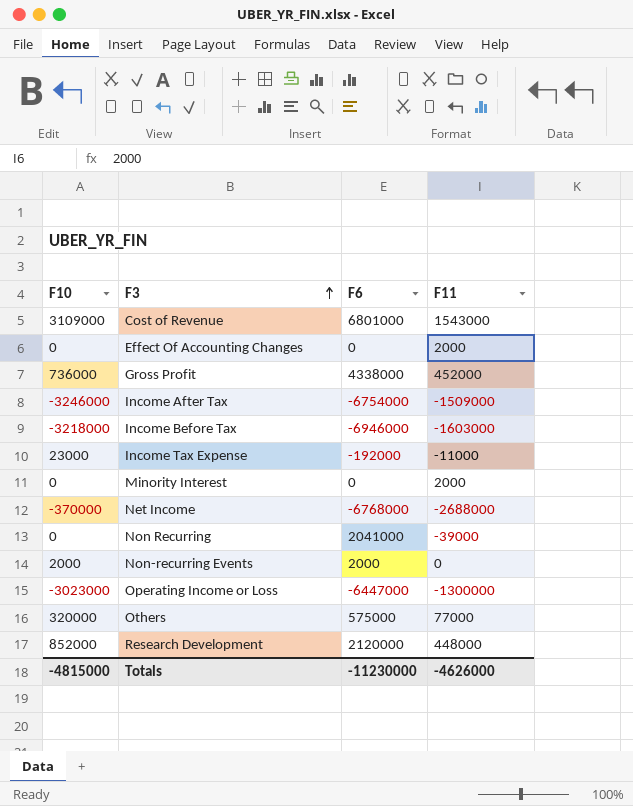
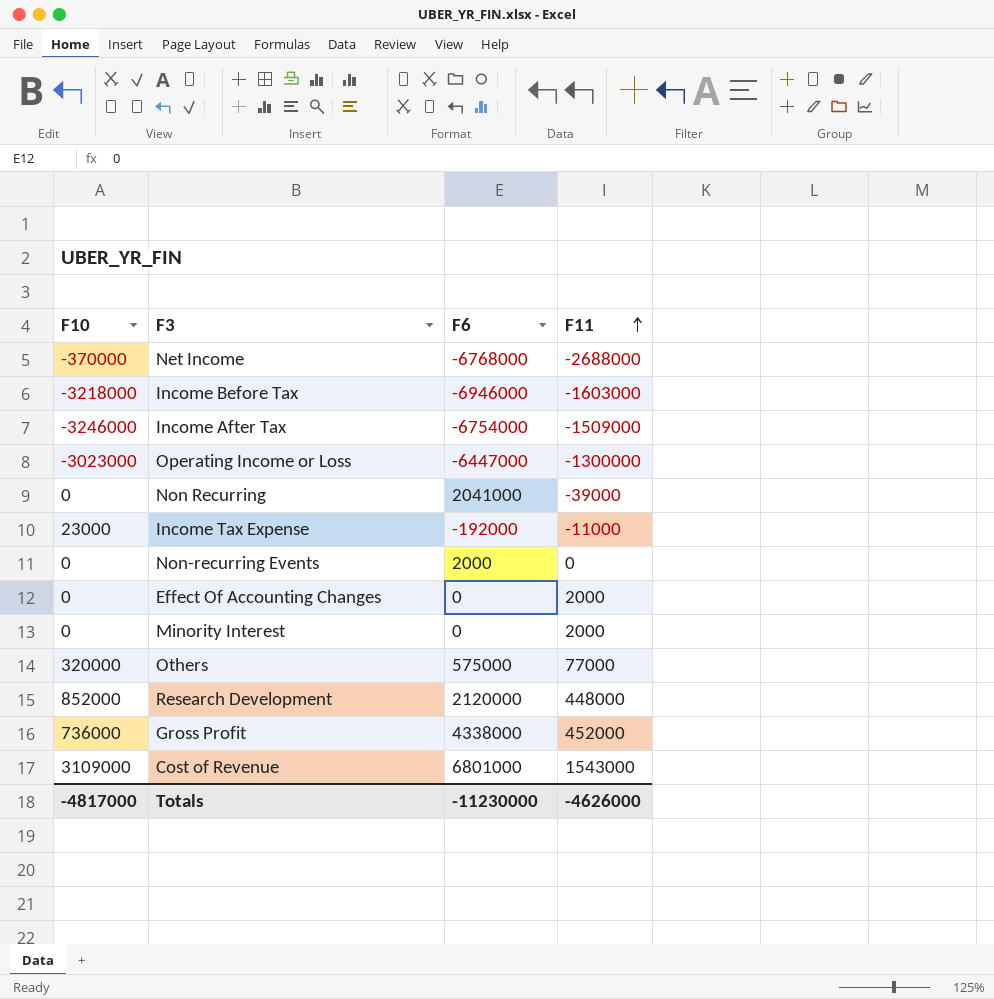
row order: F3 ascending -> F11 ascending
Non-recurring Events | F10: 2000 -> 0
Totals | F10: -4815000 -> -4817000

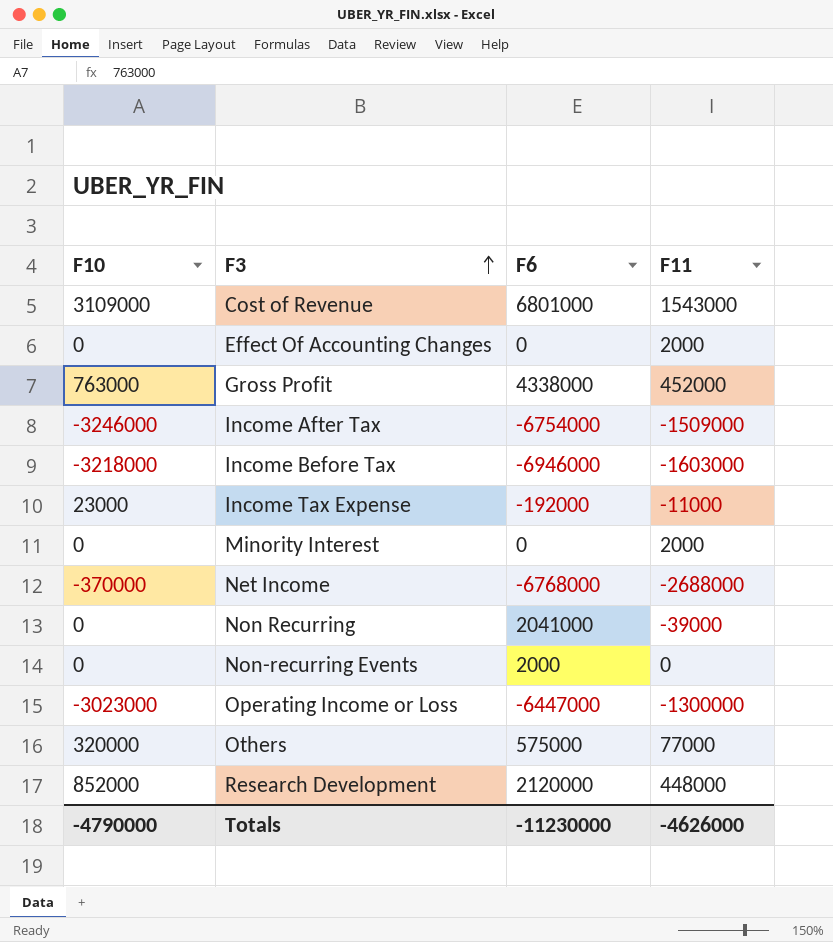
row order: F11 ascending -> F3 ascending
Gross Profit | F10: 736000 -> 763000
Totals | F10: -4817000 -> -4790000

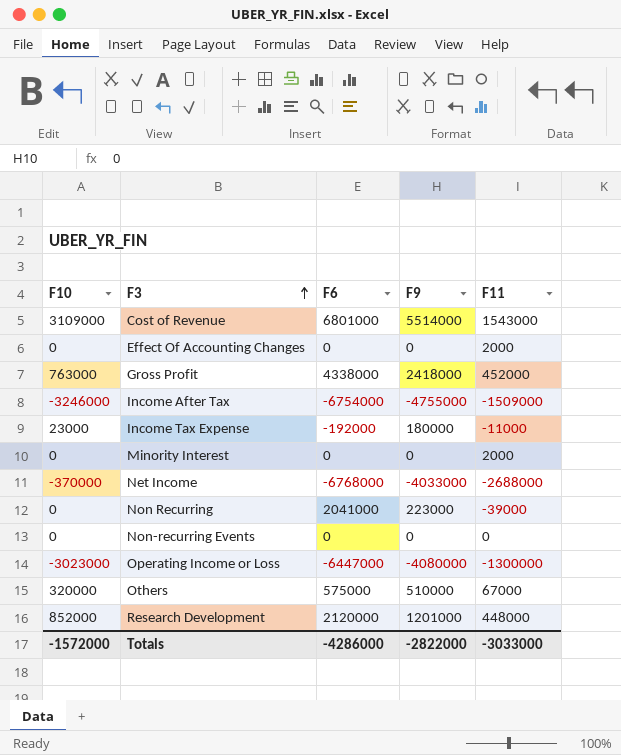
column F9 | position: none -> 4
row Income Before Tax: -3218000 | -6946000 | -1603000 -> none
Non-recurring Events | F6: 2000 -> 0
Others | F11: 77000 -> 67000
Totals | F10: -4790000 -> -1572000
Totals | F6: -11230000 -> -4286000
Totals | F11: -4626000 -> -3033000

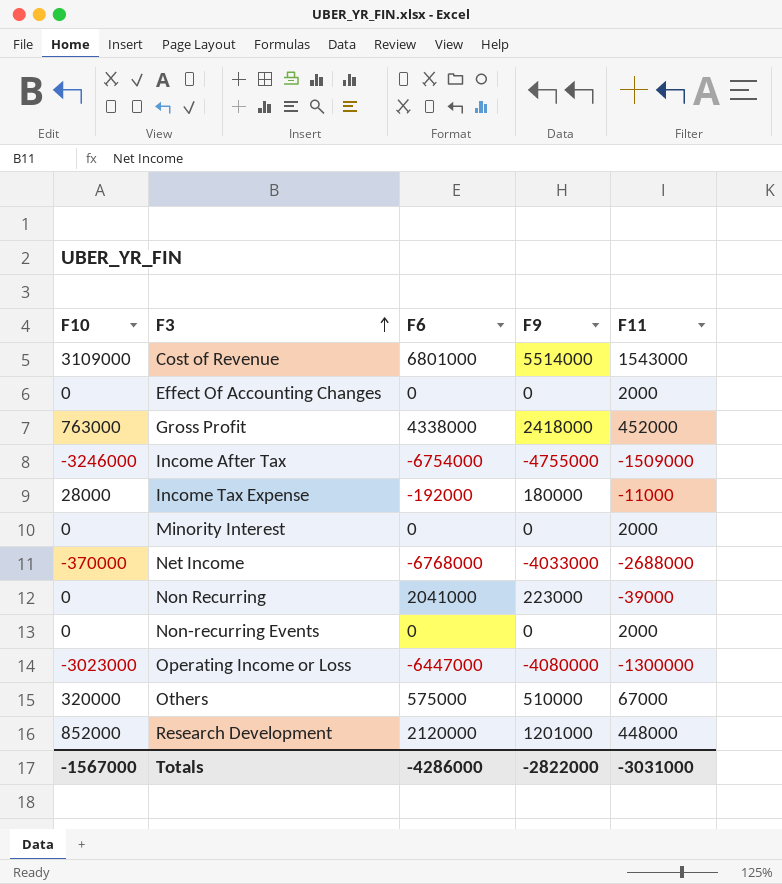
Income Tax Expense | F10: 23000 -> 28000
Non-recurring Events | F11: 0 -> 2000
Totals | F10: -1572000 -> -1567000
Totals | F11: -3033000 -> -3031000

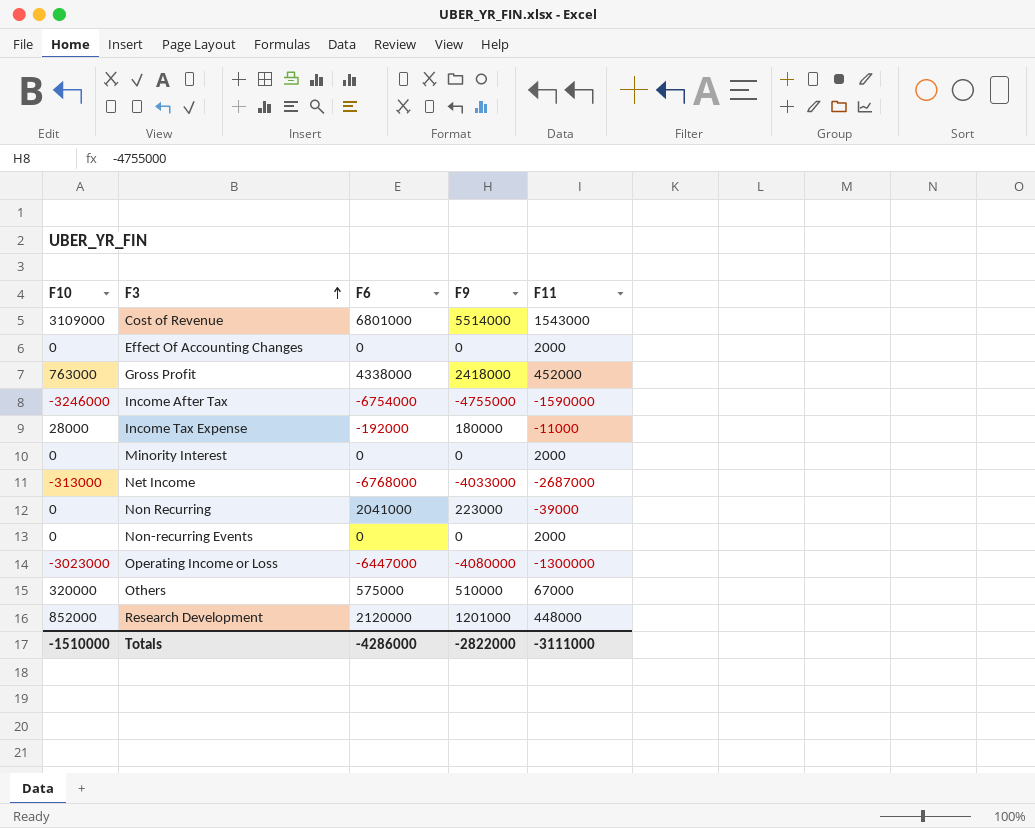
Income After Tax | F11: -1509000 -> -1590000
Net Income | F10: -370000 -> -313000
Net Income | F11: -2688000 -> -2687000
Totals | F10: -1567000 -> -1510000
Totals | F11: -3031000 -> -3111000

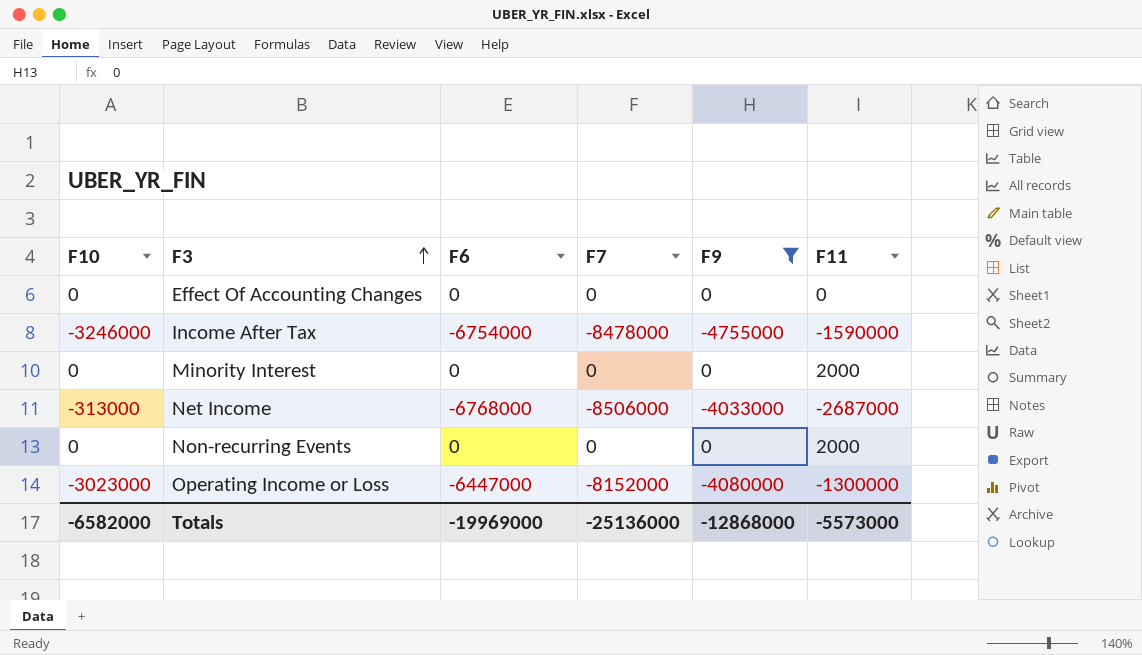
filter: none -> F9 <= 0
column F7 | position: none -> 4
Effect Of Accounting Changes | F11: 2000 -> 0
Totals | F10: -1510000 -> -6582000
Totals | F6: -4286000 -> -19969000
Totals | F9: -2822000 -> -12868000
Totals | F11: -3111000 -> -5573000

